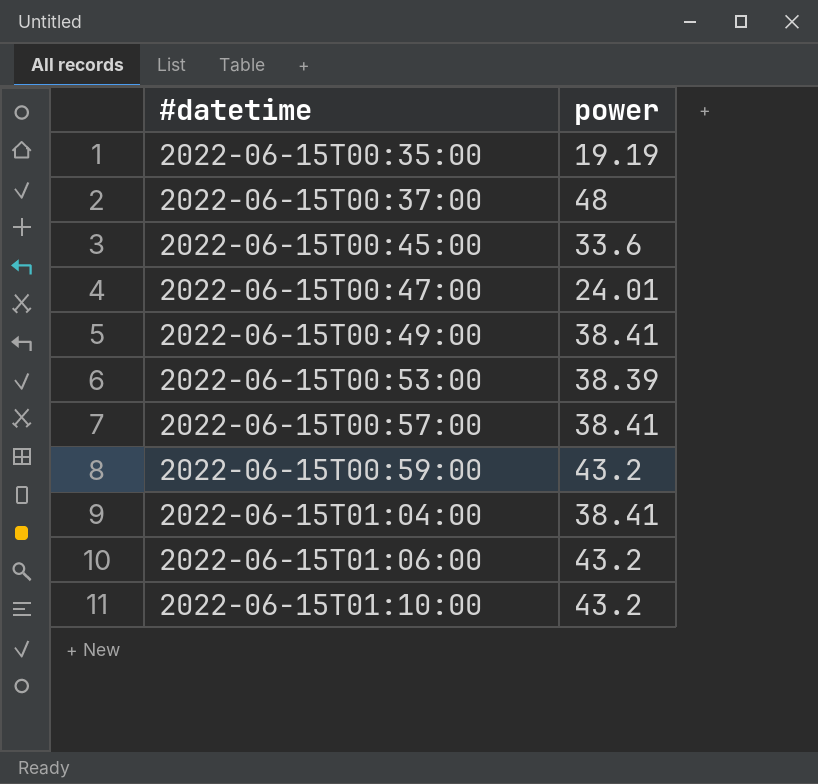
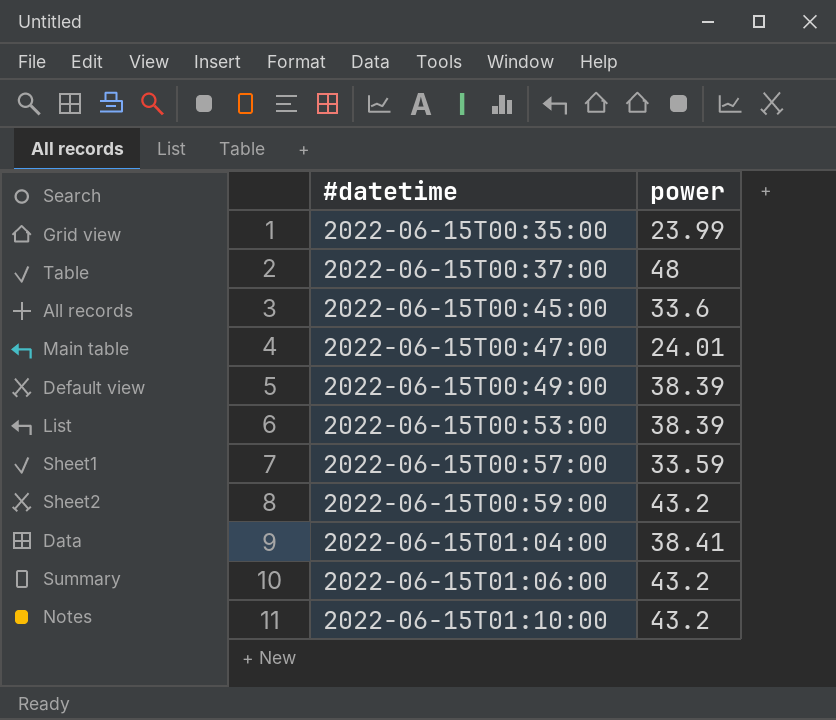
2022-06-15T00:35:00 | power: 19.19 -> 23.99
2022-06-15T00:49:00 | power: 38.41 -> 38.39
2022-06-15T00:57:00 | power: 38.41 -> 33.59

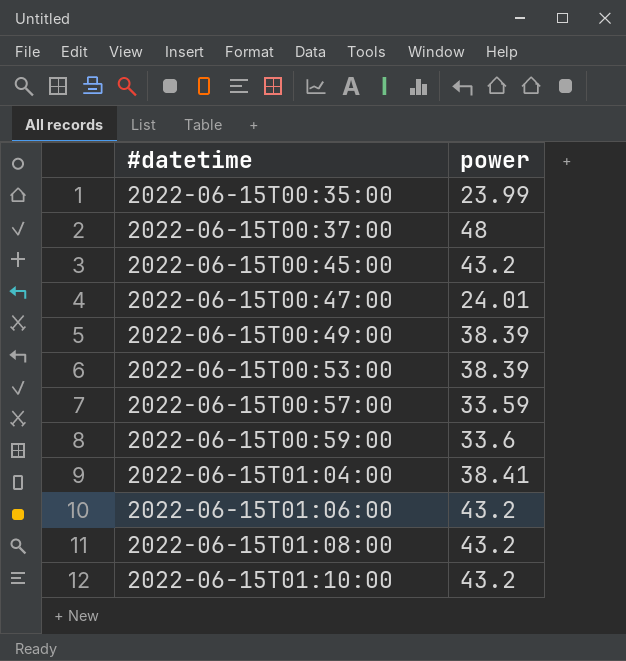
2022-06-15T00:45:00 | power: 33.6 -> 43.2
2022-06-15T00:59:00 | power: 43.2 -> 33.6
row 2022-06-15T01:08:00: none -> 43.2

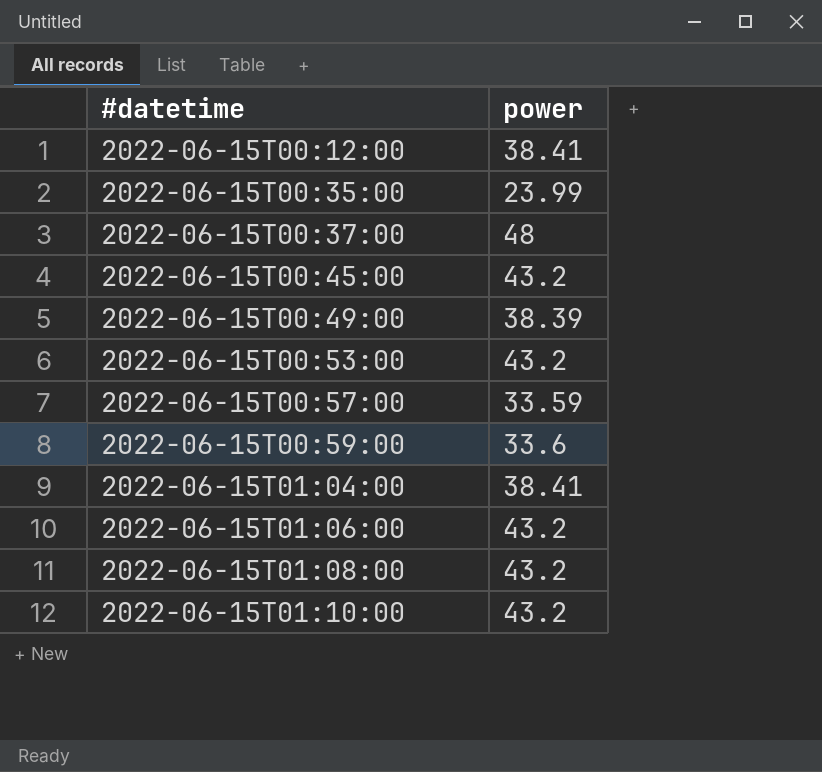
row 2022-06-15T00:47:00: 24.01 -> none
row 2022-06-15T00:12:00: none -> 38.41
2022-06-15T00:53:00 | power: 38.39 -> 43.2

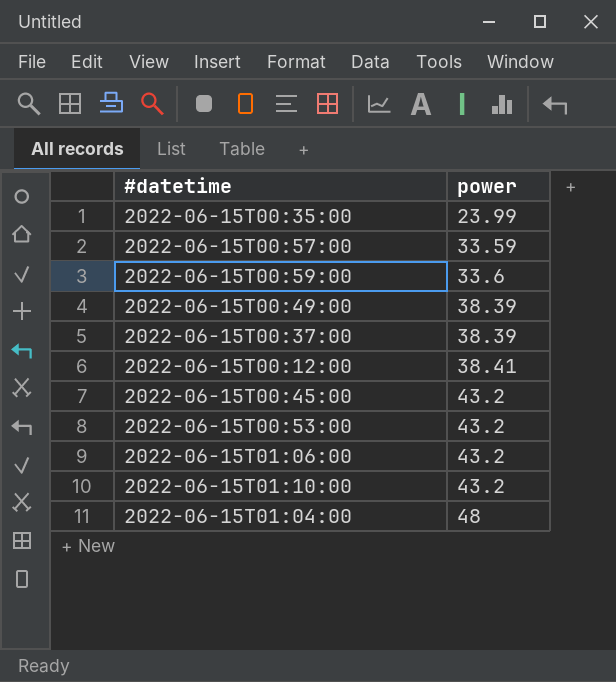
row order: #datetime ascending -> power ascending
row 2022-06-15T01:08:00: 43.2 -> none
2022-06-15T00:37:00 | power: 48 -> 38.39
2022-06-15T01:04:00 | power: 38.41 -> 48

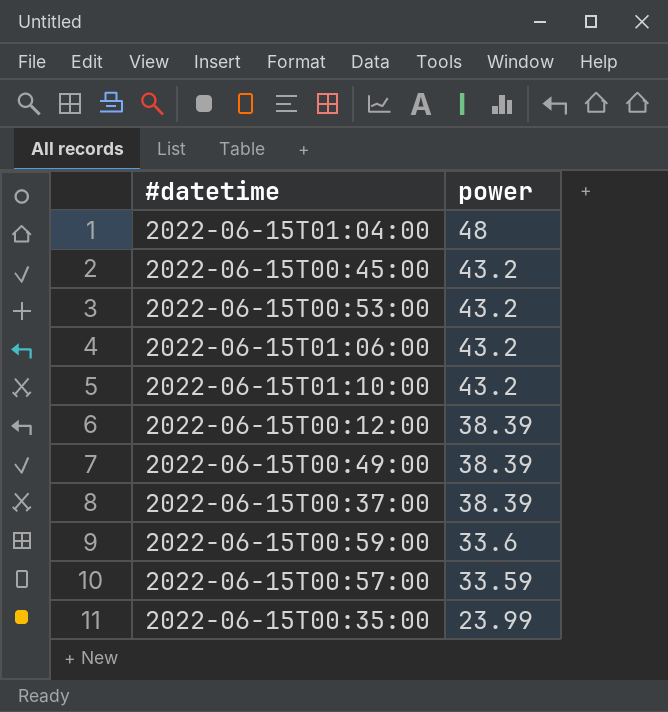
row order: power ascending -> power descending
2022-06-15T00:12:00 | power: 38.41 -> 38.39

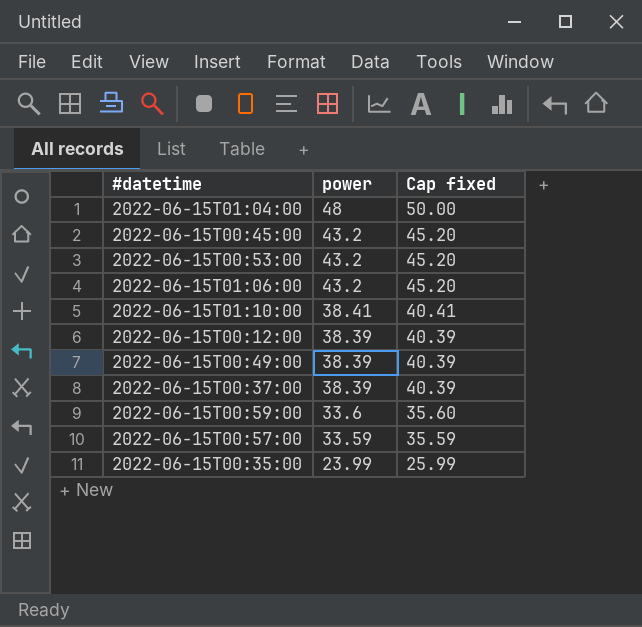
column Cap fixed | formula: none -> [power] + 2
2022-06-15T01:10:00 | power: 43.2 -> 38.41

